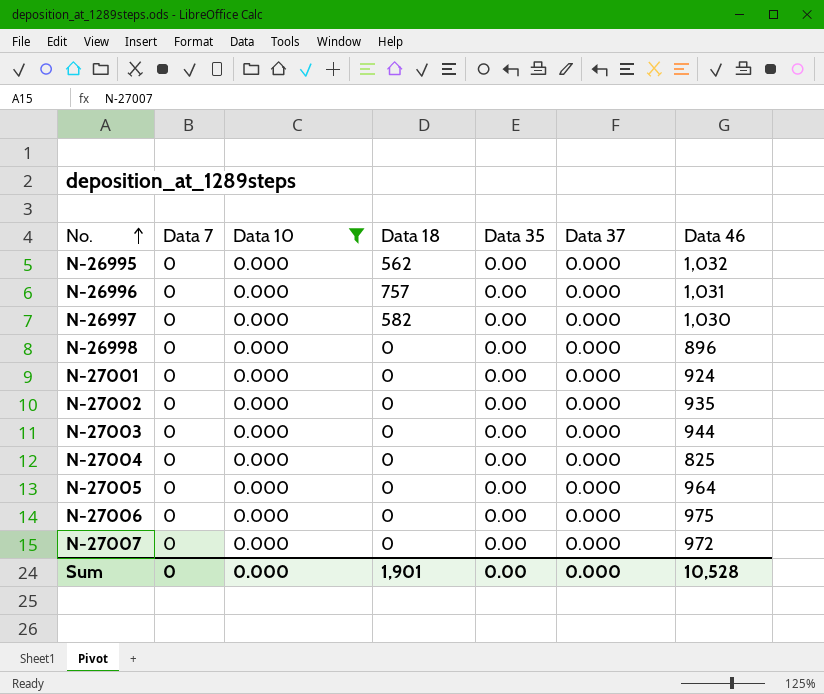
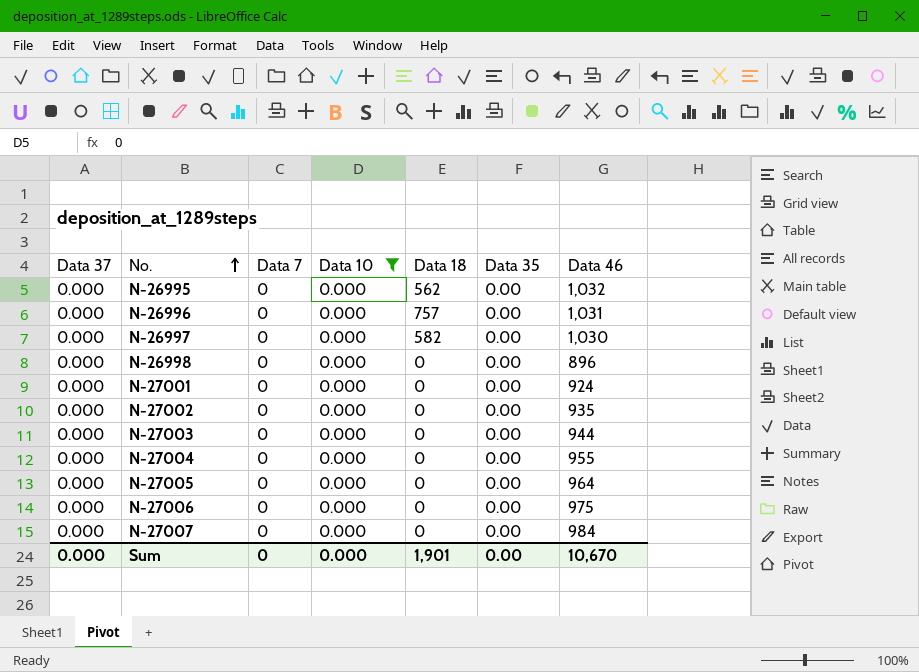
column Data 37 | position: 6 -> 1
N-27004 | Data 46: 825 -> 955
N-27007 | Data 46: 972 -> 984
Sum | Data 46: 10,528 -> 10,670

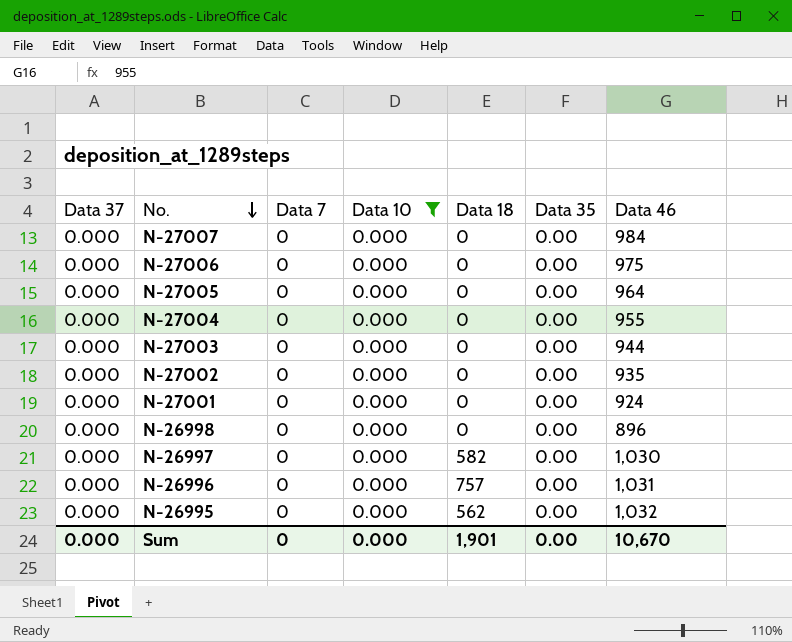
row order: No. ascending -> No. descending

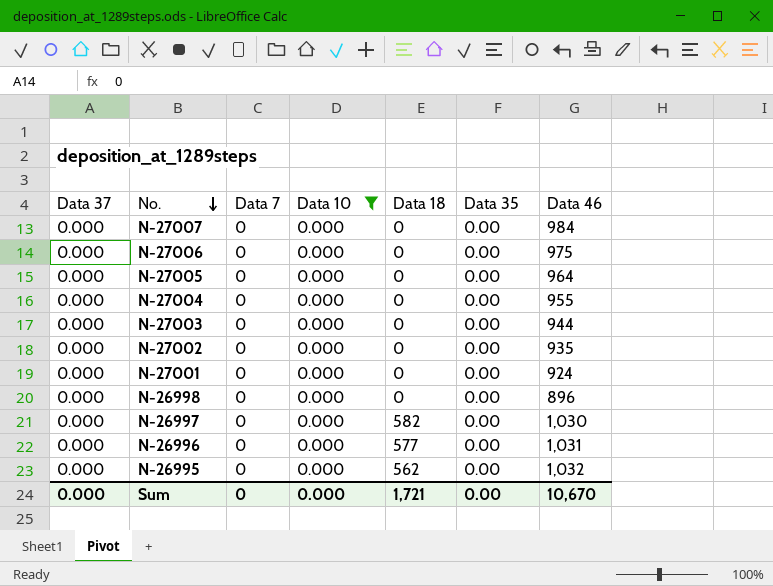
N-26996 | Data 18: 757 -> 577
Sum | Data 18: 1,901 -> 1,721

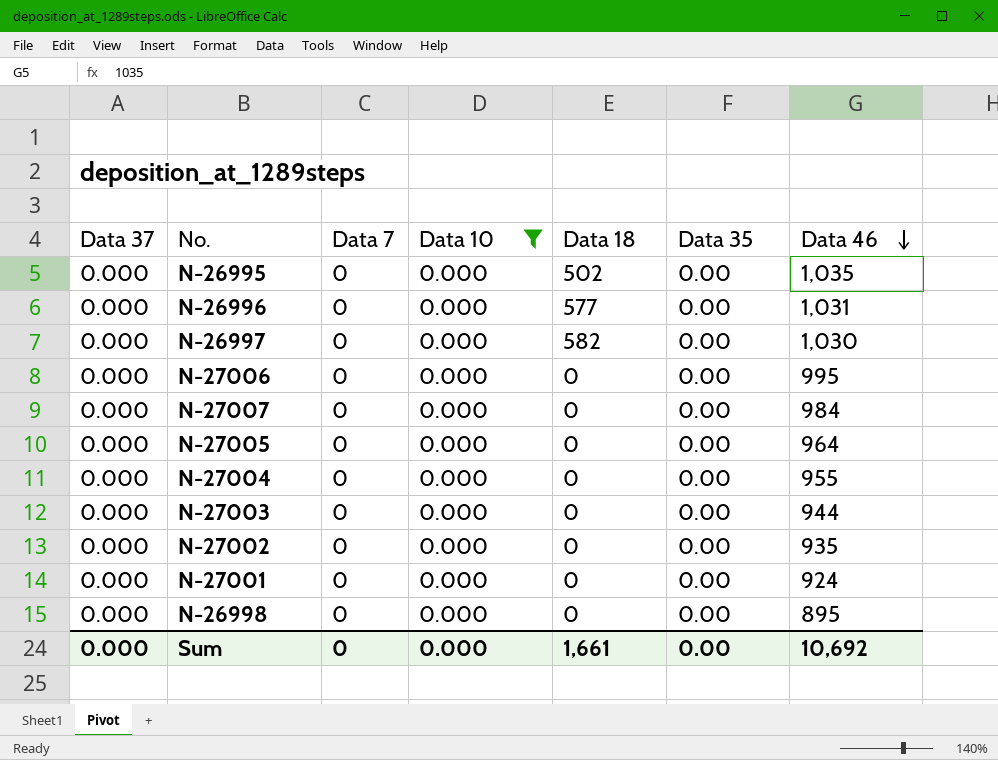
row order: No. descending -> Data 46 descending
N-26995 | Data 18: 562 -> 502
N-26995 | Data 46: 1,032 -> 1,035
N-27006 | Data 46: 975 -> 995
N-26998 | Data 46: 896 -> 895
Sum | Data 18: 1,721 -> 1,661
Sum | Data 46: 10,670 -> 10,692

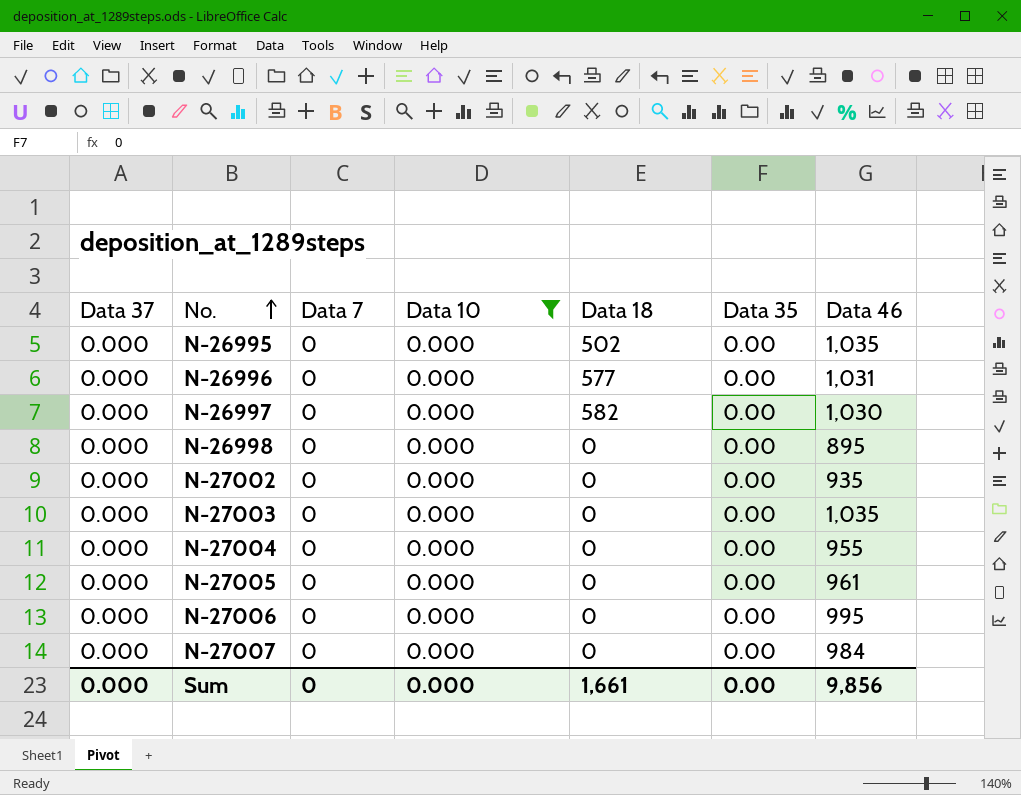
row order: Data 46 descending -> No. ascending
row N-27001: 0.000 | 0 | 0.000 | 0 | 0.00 | 924 -> none
N-27003 | Data 46: 944 -> 1,035
N-27005 | Data 46: 964 -> 961
Sum | Data 46: 10,692 -> 9,856

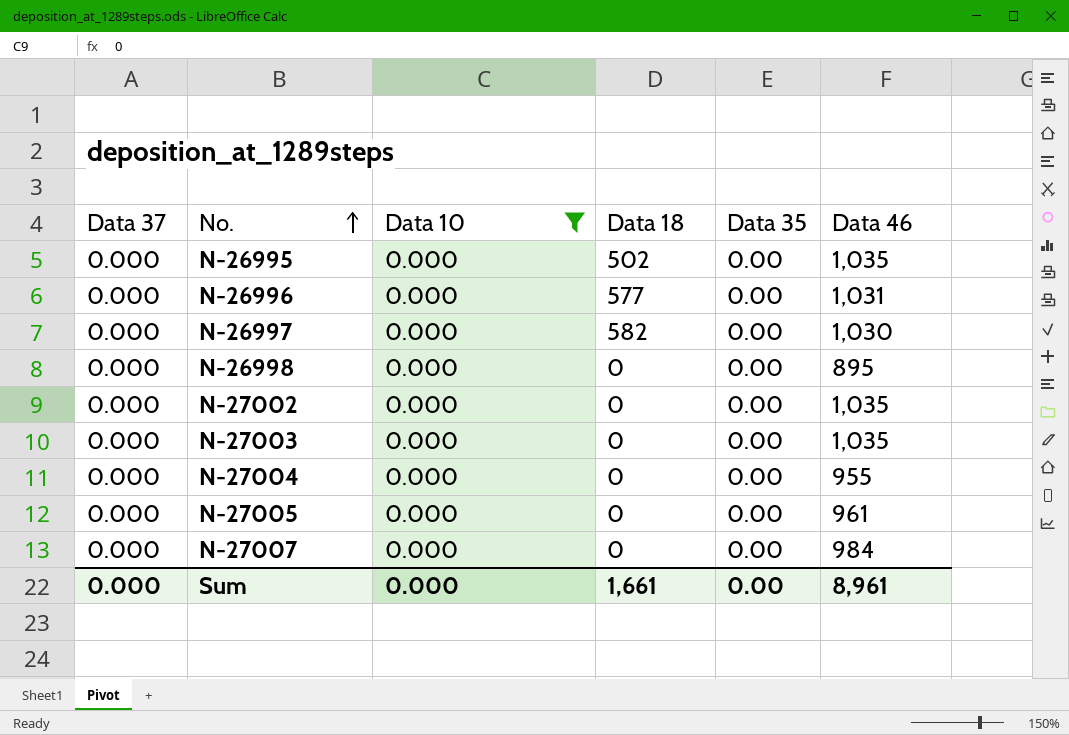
column Data 7 | position: 3 -> none
row N-27006: 0.000 | 0 | 0.000 | 0 | 0.00 | 995 -> none
N-27002 | Data 46: 935 -> 1,035
Sum | Data 46: 9,856 -> 8,961

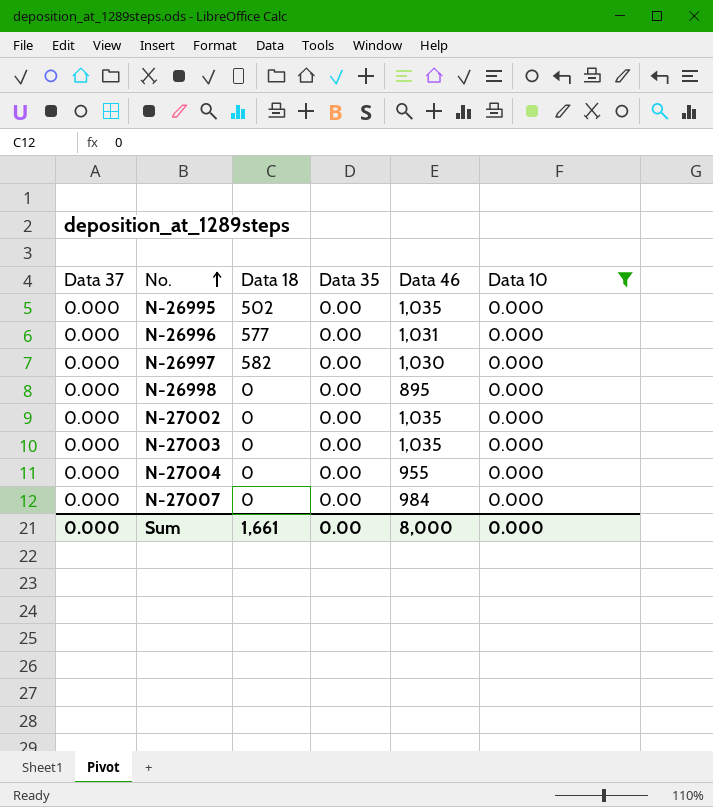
column Data 10 | position: 3 -> 6
row N-27005: 0.000 | 0.000 | 0 | 0.00 | 961 -> none
Sum | Data 46: 8,961 -> 8,000

